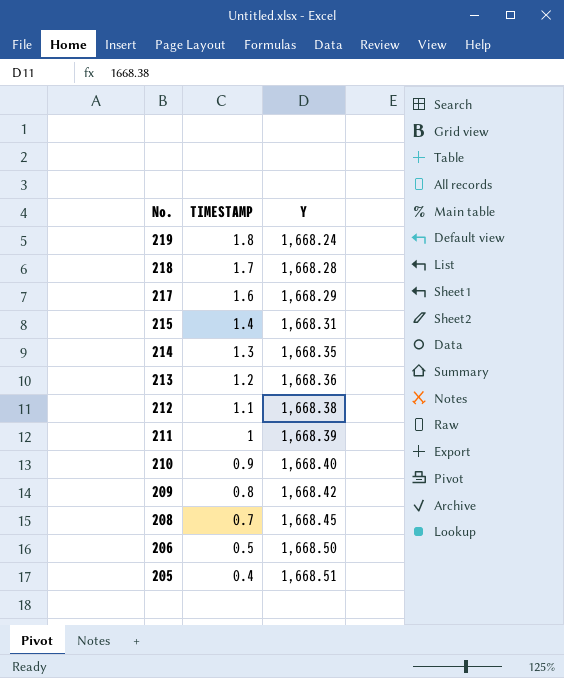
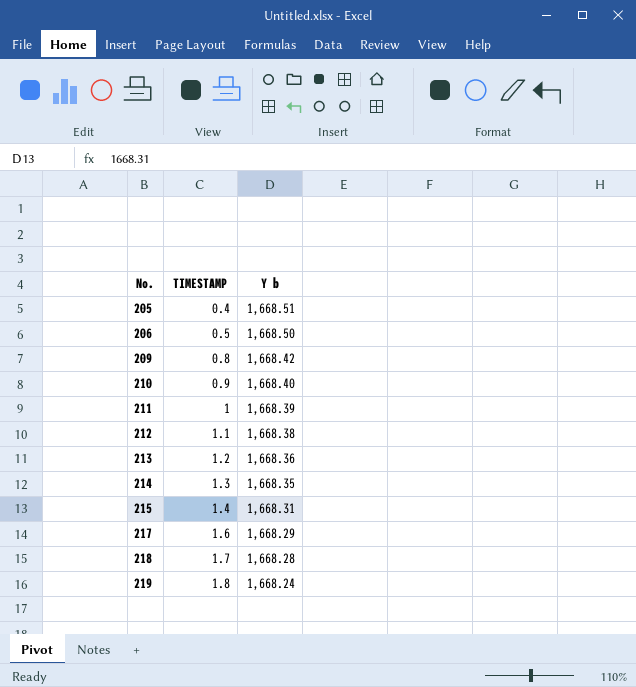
row order: No. descending -> No. ascending
column name: Y -> Y b
row 208: 0.7 | 1,668.45 -> none

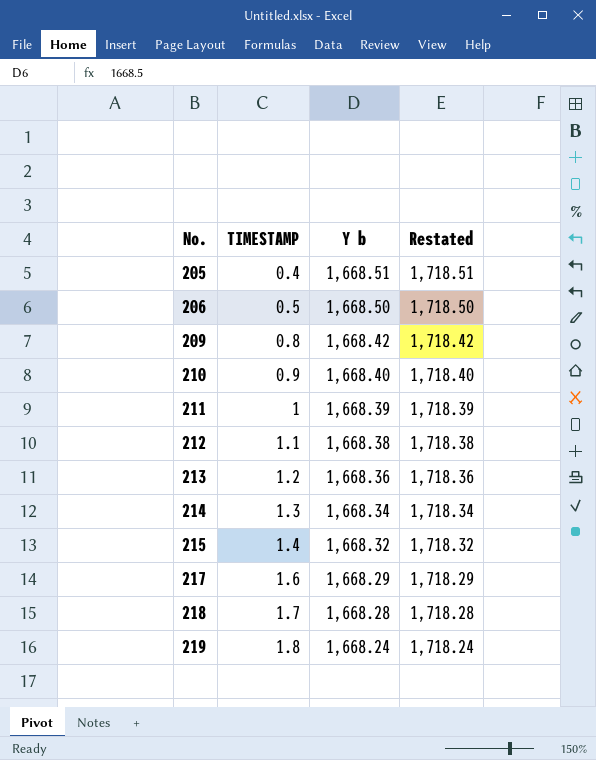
column Restated | formula: none -> [Y b] + 50
214 | Y b: 1,668.35 -> 1,668.34
215 | Y b: 1,668.31 -> 1,668.32

